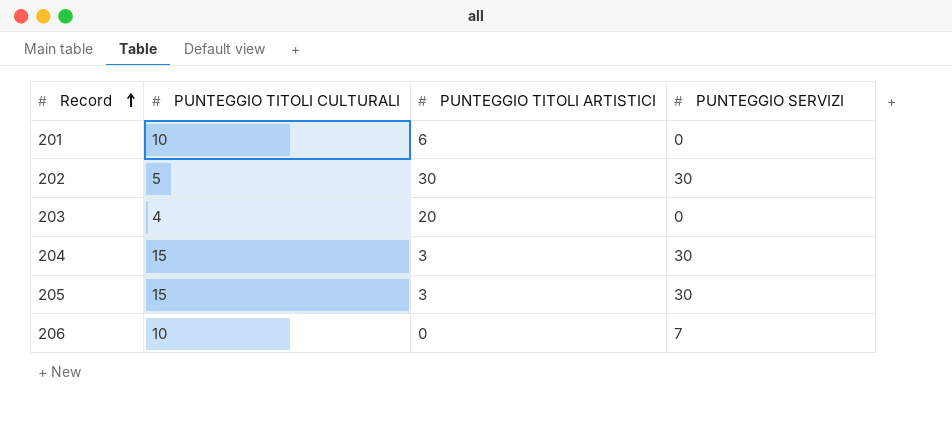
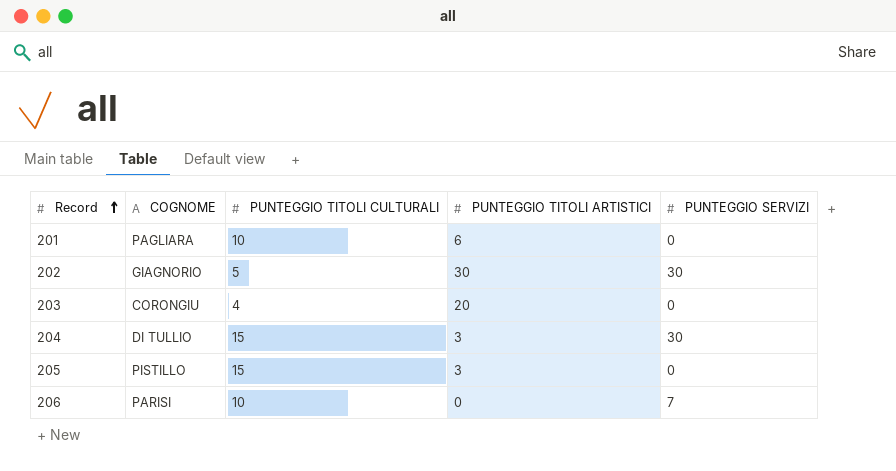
column COGNOME | position: none -> 2
205 | PUNTEGGIO SERVIZI: 30 -> 0

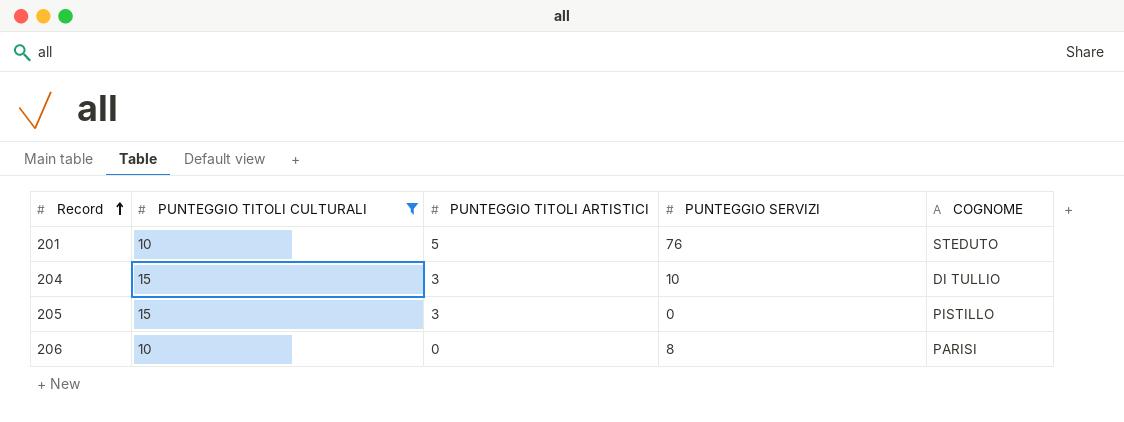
filter: none -> PUNTEGGIO TITOLI CULTURALI >= 10
column COGNOME | position: 2 -> 5
201 | PUNTEGGIO TITOLI ARTISTICI: 6 -> 5
201 | PUNTEGGIO SERVIZI: 0 -> 76
201 | COGNOME: PAGLIARA -> STEDUTO
204 | PUNTEGGIO SERVIZI: 30 -> 10
206 | PUNTEGGIO SERVIZI: 7 -> 8

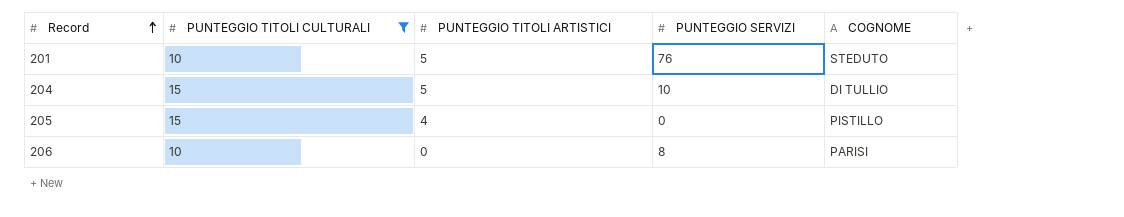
204 | PUNTEGGIO TITOLI ARTISTICI: 3 -> 5
205 | PUNTEGGIO TITOLI ARTISTICI: 3 -> 4

